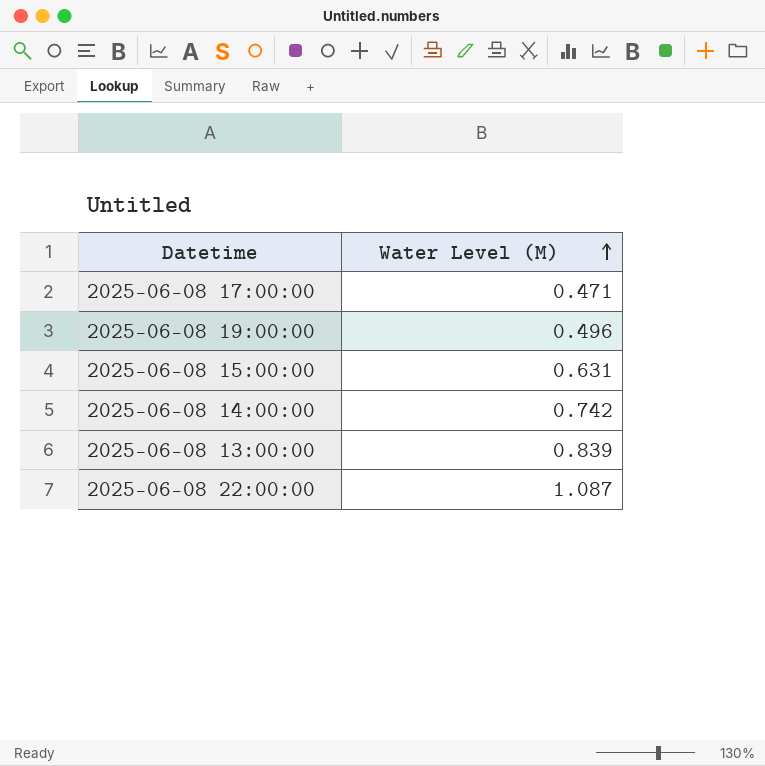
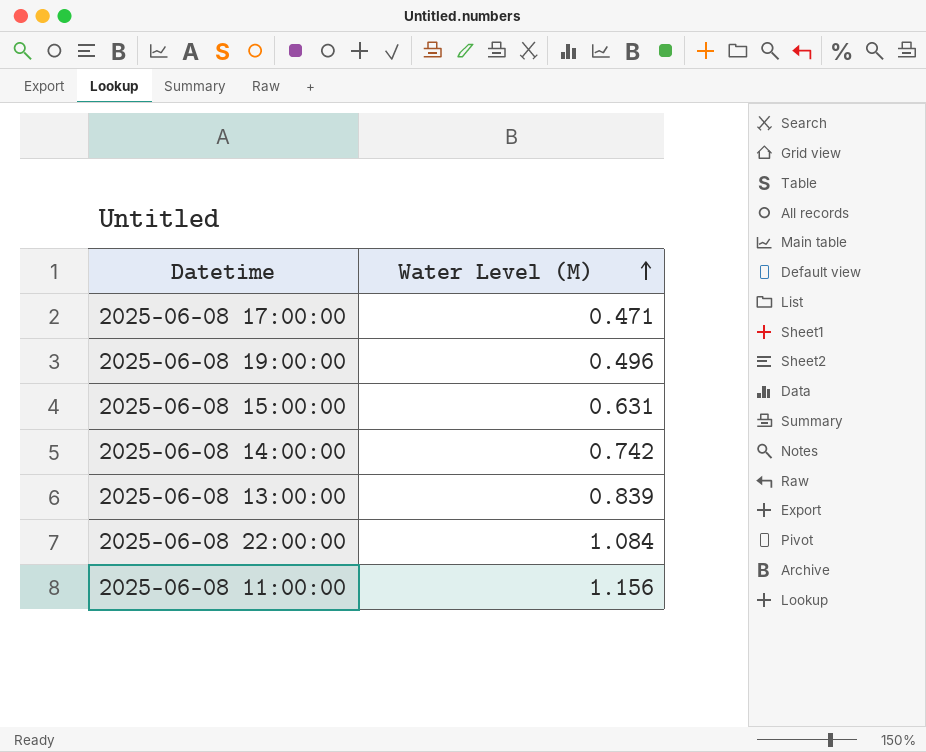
2025-06-08 22:00:00 | Water Level (M): 1.087 -> 1.084
row 2025-06-08 11:00:00: none -> 1.156

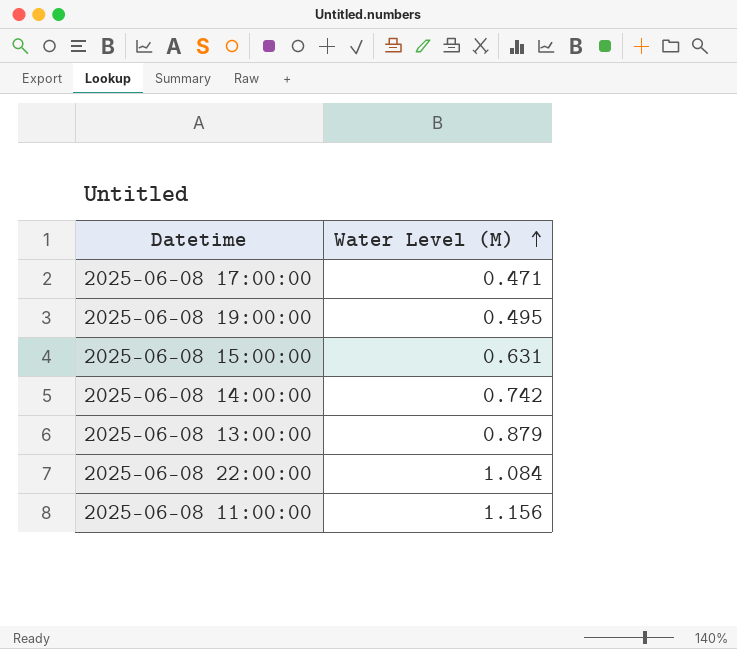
2025-06-08 19:00:00 | Water Level (M): 0.496 -> 0.495
2025-06-08 13:00:00 | Water Level (M): 0.839 -> 0.879

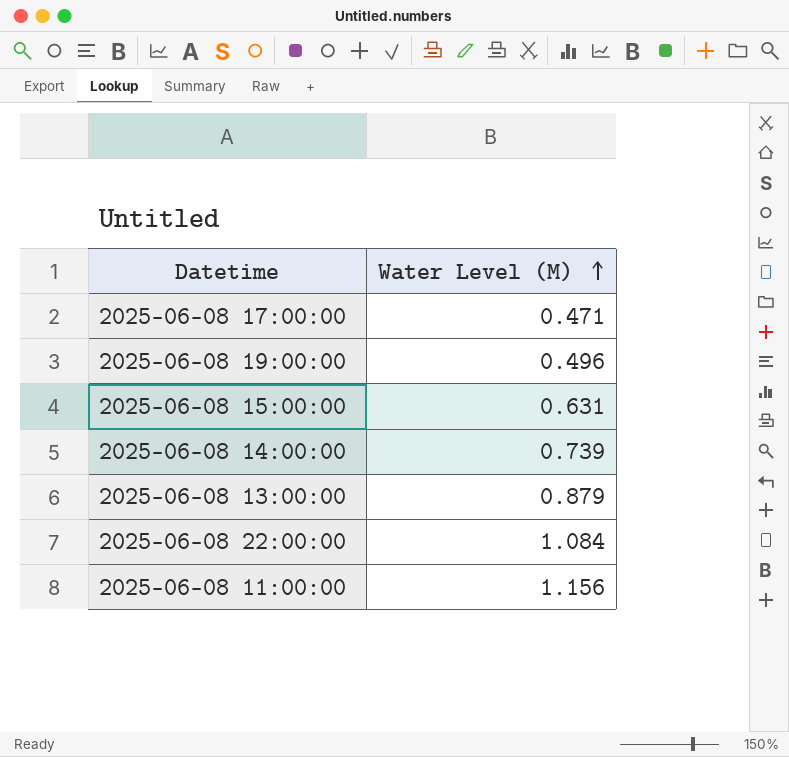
2025-06-08 19:00:00 | Water Level (M): 0.495 -> 0.496
2025-06-08 14:00:00 | Water Level (M): 0.742 -> 0.739

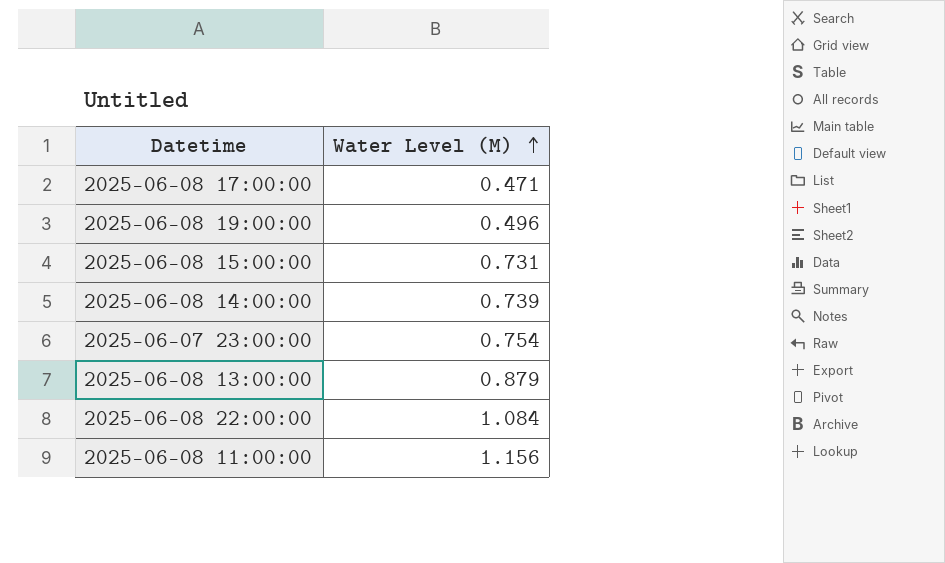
2025-06-08 15:00:00 | Water Level (M): 0.631 -> 0.731
row 2025-06-07 23:00:00: none -> 0.754

